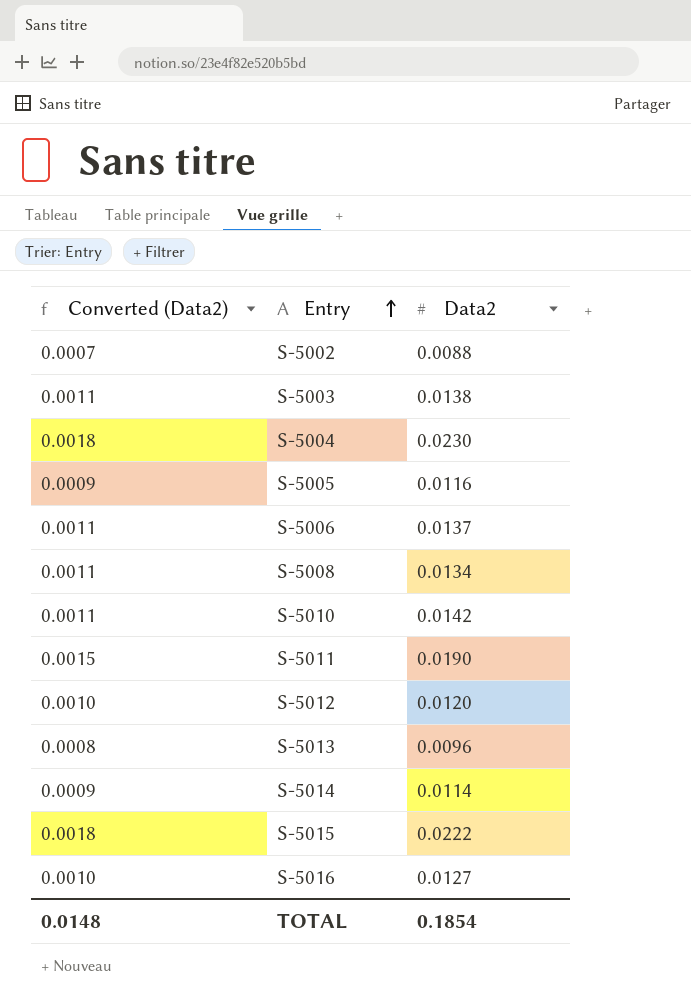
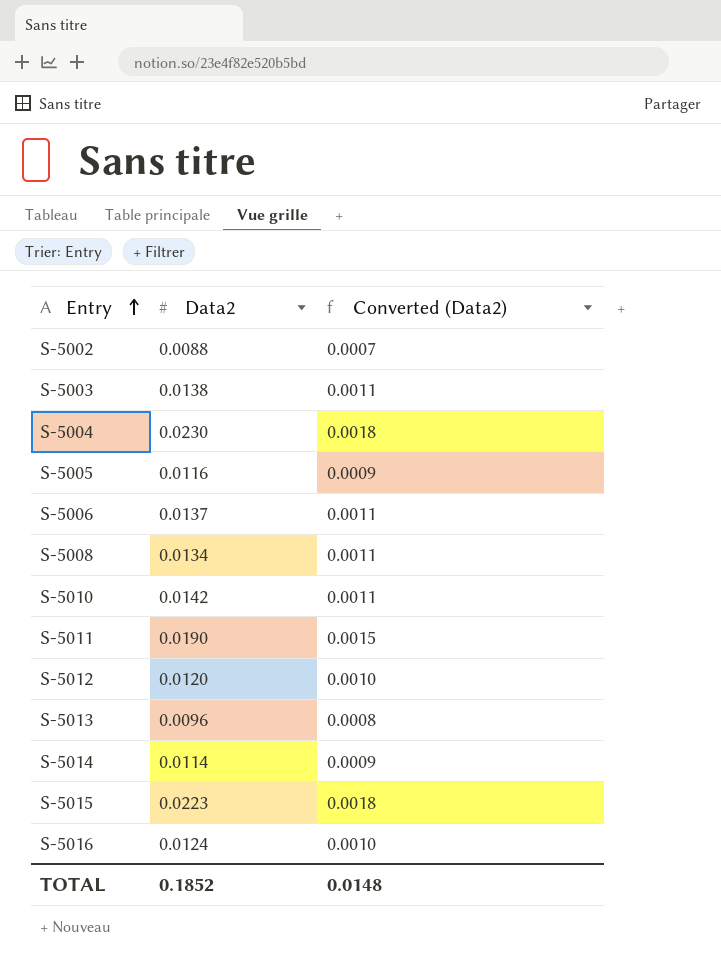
column Converted (Data2) | position: 1 -> 3
S-5015 | Data2: 0.0222 -> 0.0223
S-5016 | Data2: 0.0127 -> 0.0124
TOTAL | Data2: 0.1854 -> 0.1852

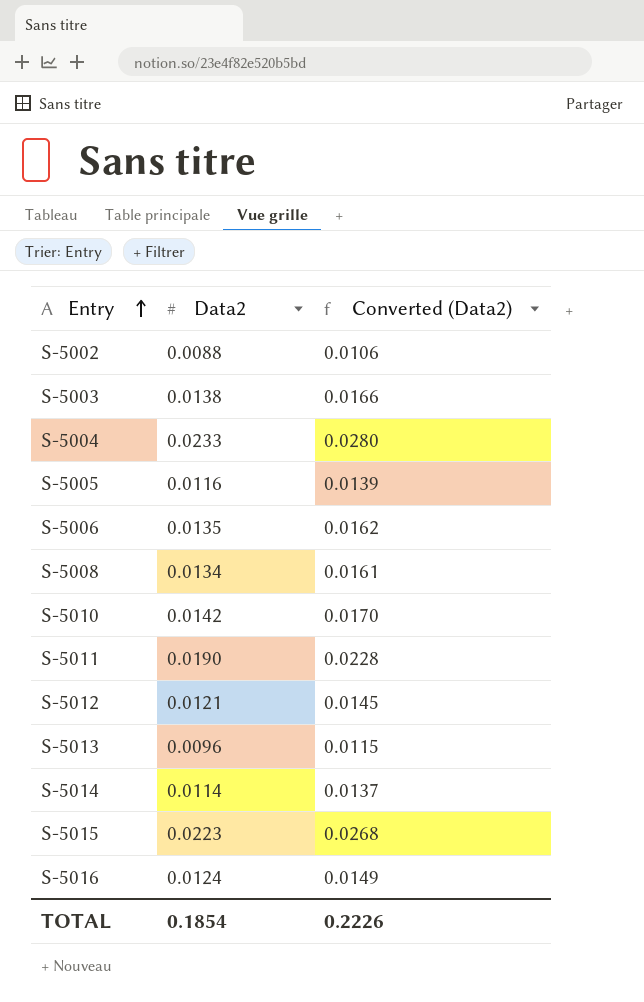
column Converted (Data2) | formula: [Data2] * 0.08 -> [Data2] * 1.2
S-5004 | Data2: 0.0230 -> 0.0233
S-5006 | Data2: 0.0137 -> 0.0135
S-5012 | Data2: 0.0120 -> 0.0121
TOTAL | Data2: 0.1852 -> 0.1854
TOTAL | Converted (Data2): 0.0148 -> 0.2226

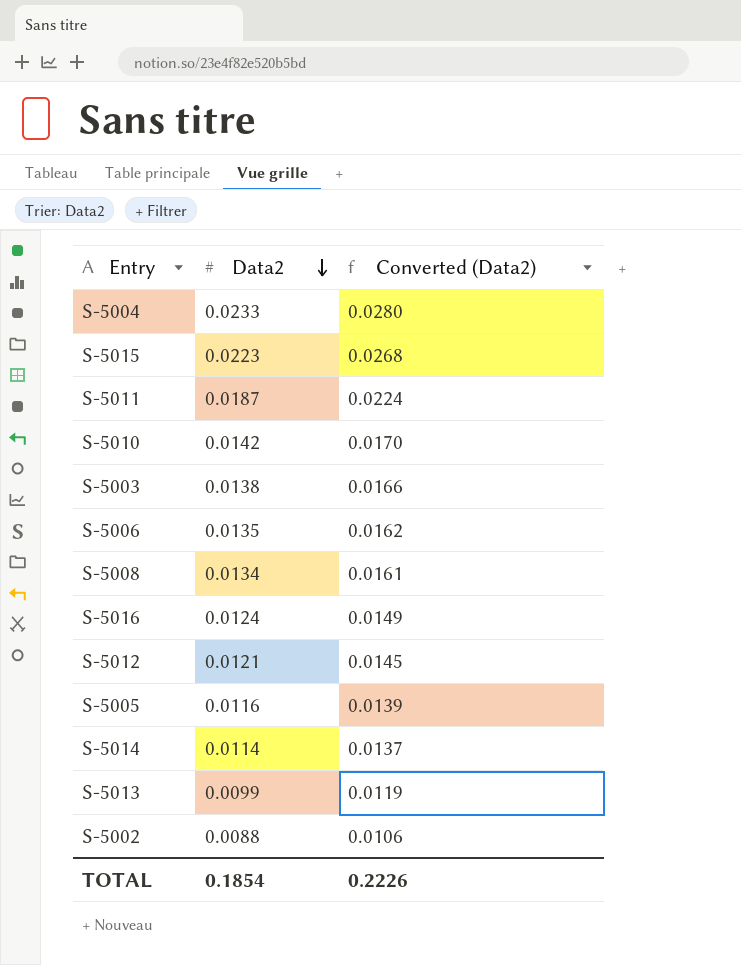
row order: Entry ascending -> Data2 descending
S-5011 | Data2: 0.0190 -> 0.0187
S-5011 | Converted (Data2): 0.0228 -> 0.0224
S-5013 | Data2: 0.0096 -> 0.0099
S-5013 | Converted (Data2): 0.0115 -> 0.0119

